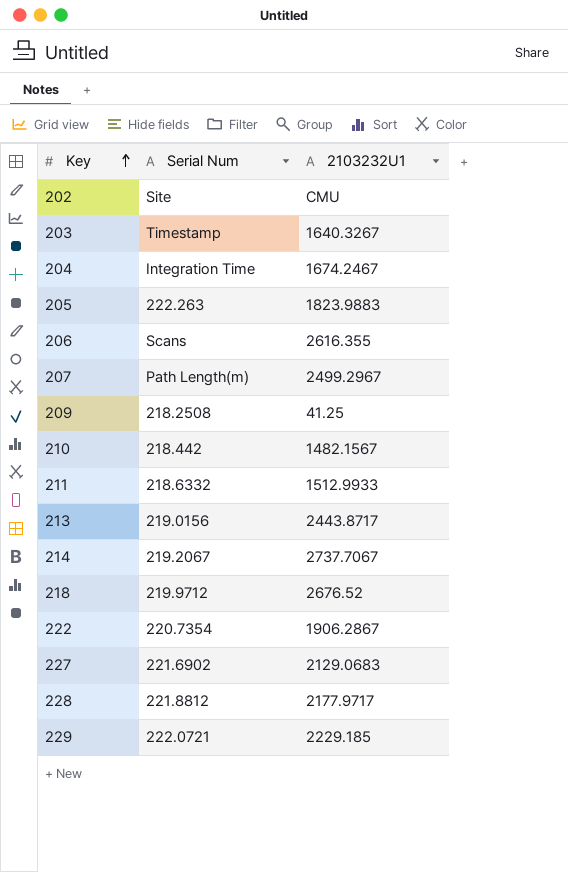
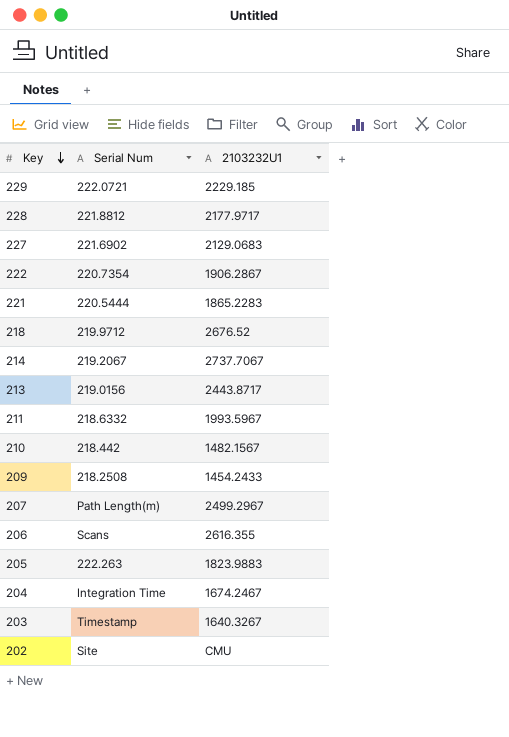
row order: Key ascending -> Key descending
row 221: none -> 220.5444 | 1865.2283
211 | 2103232U1: 1512.9933 -> 1993.5967
209 | 2103232U1: 41.25 -> 1454.2433

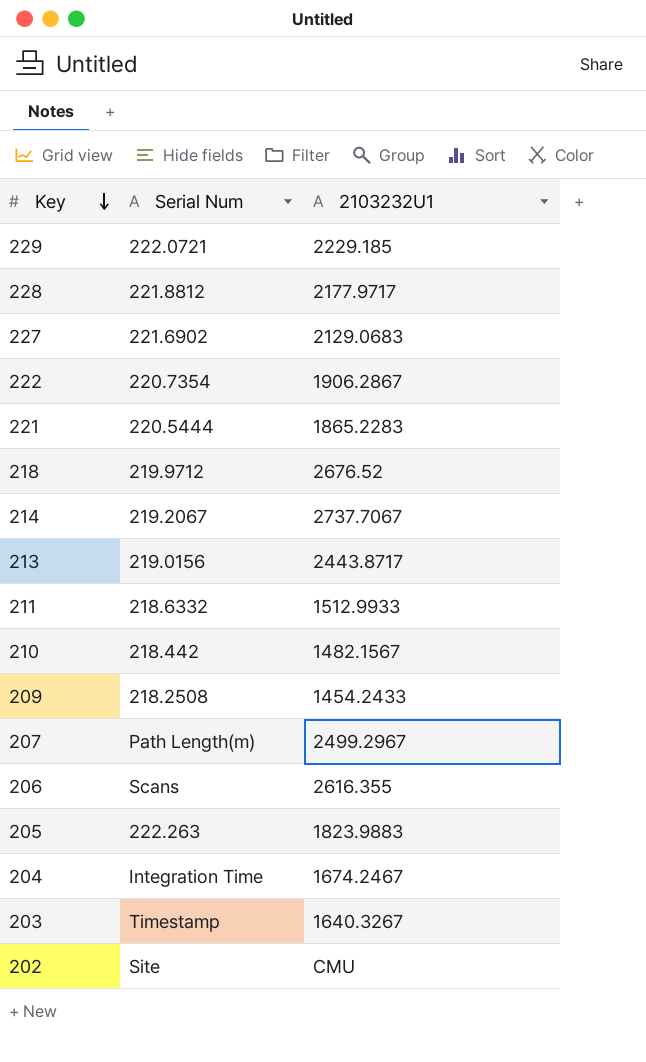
211 | 2103232U1: 1993.5967 -> 1512.9933

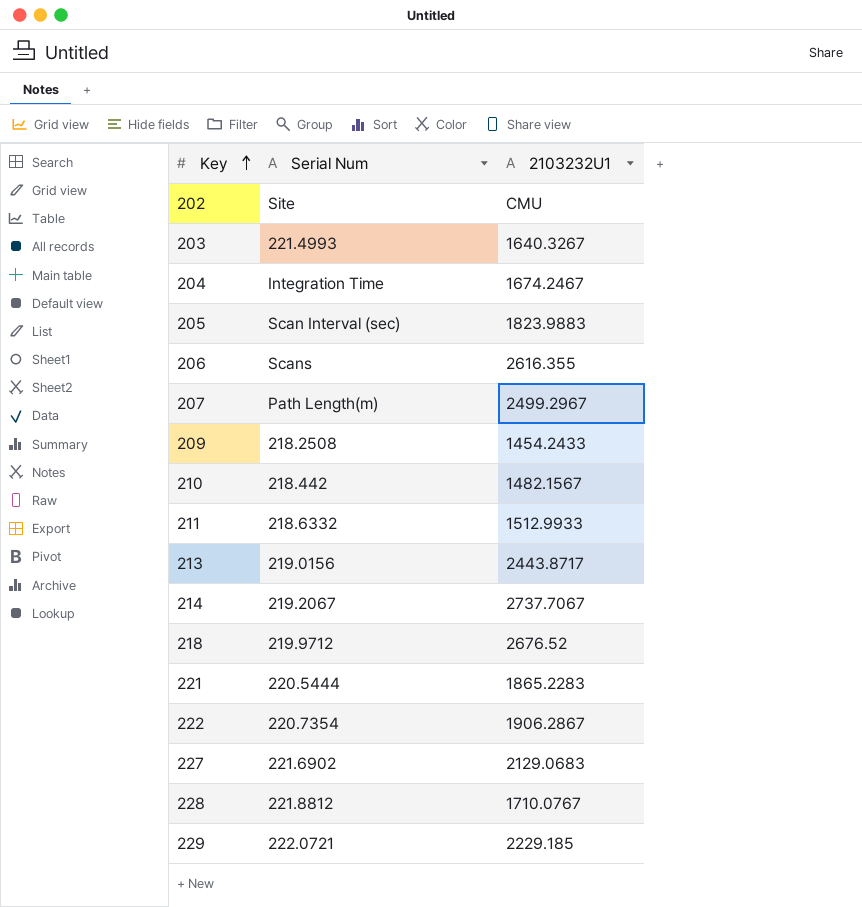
row order: Key descending -> Key ascending
203 | Serial Num: Timestamp -> 221.4993
205 | Serial Num: 222.263 -> Scan Interval (sec)
228 | 2103232U1: 2177.9717 -> 1710.0767

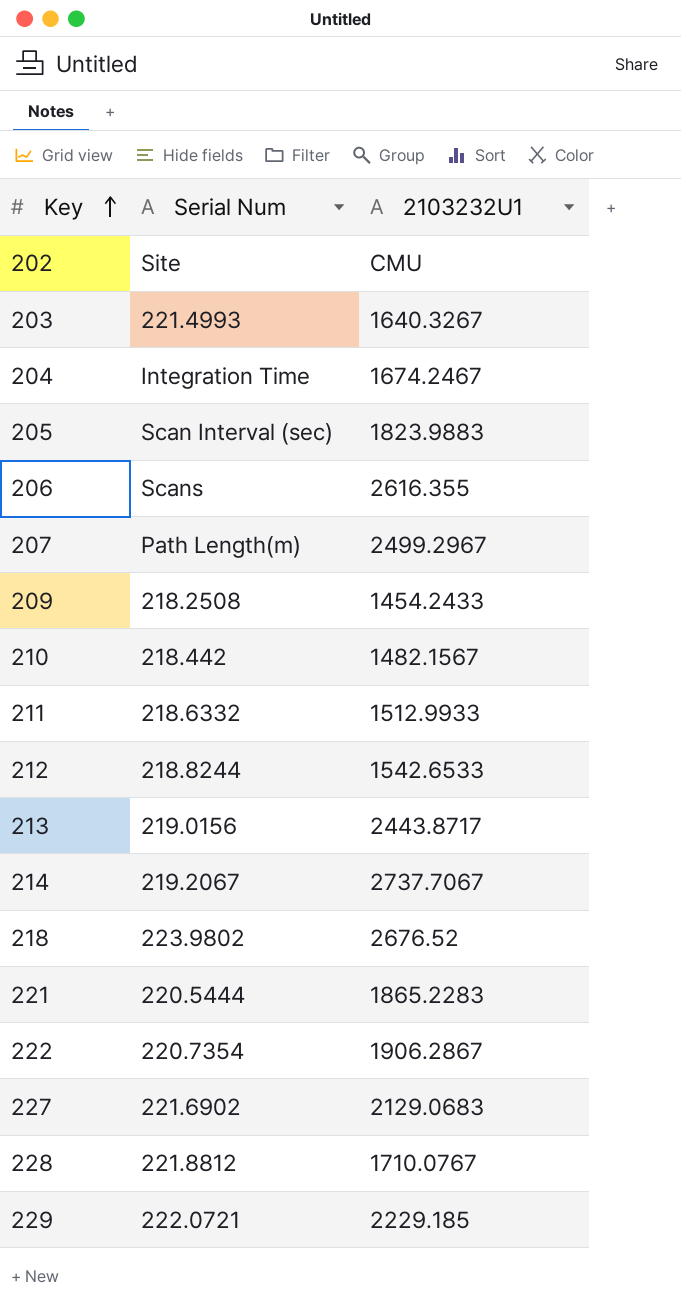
row 212: none -> 218.8244 | 1542.6533
218 | Serial Num: 219.9712 -> 223.9802

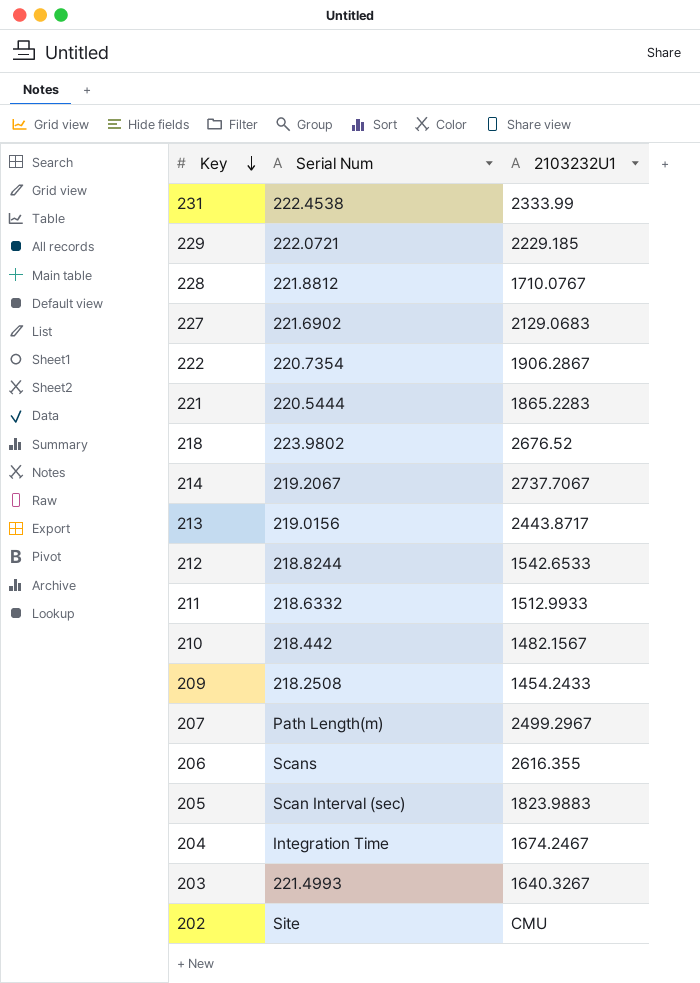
row order: Key ascending -> Key descending
row 231: none -> 222.4538 | 2333.99

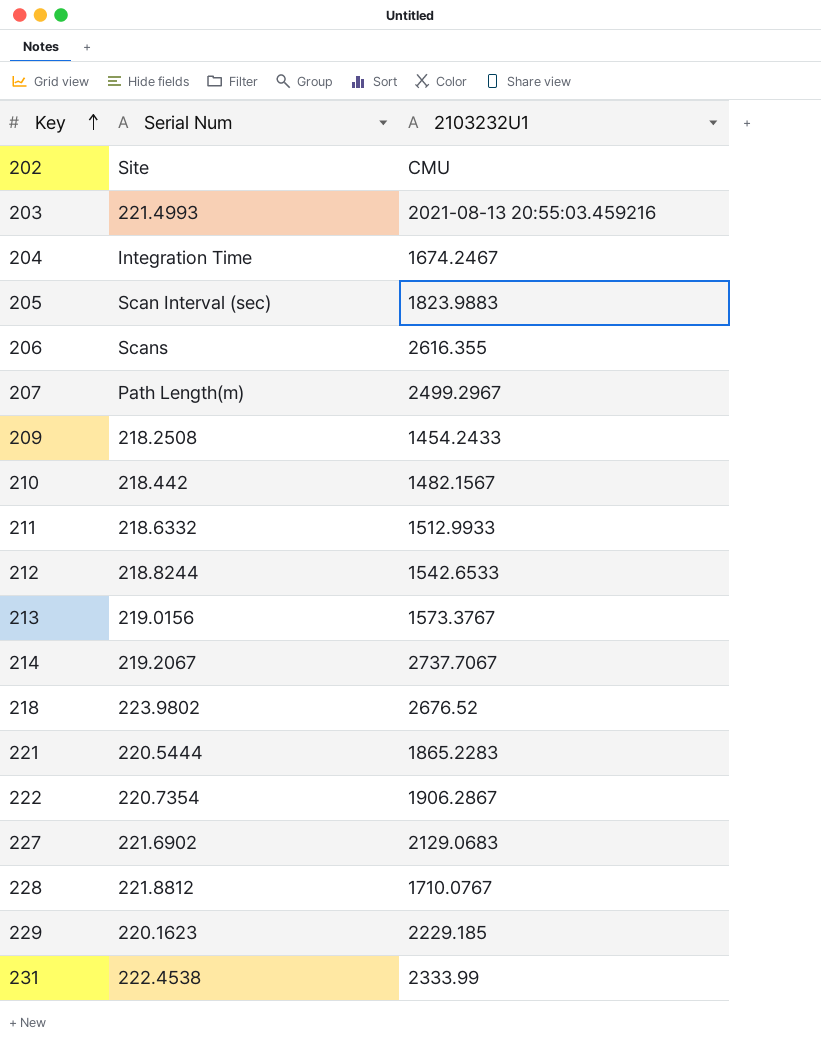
row order: Key descending -> Key ascending
203 | 2103232U1: 1640.3267 -> 2021-08-13 20:55:03.459216
213 | 2103232U1: 2443.8717 -> 1573.3767
229 | Serial Num: 222.0721 -> 220.1623

